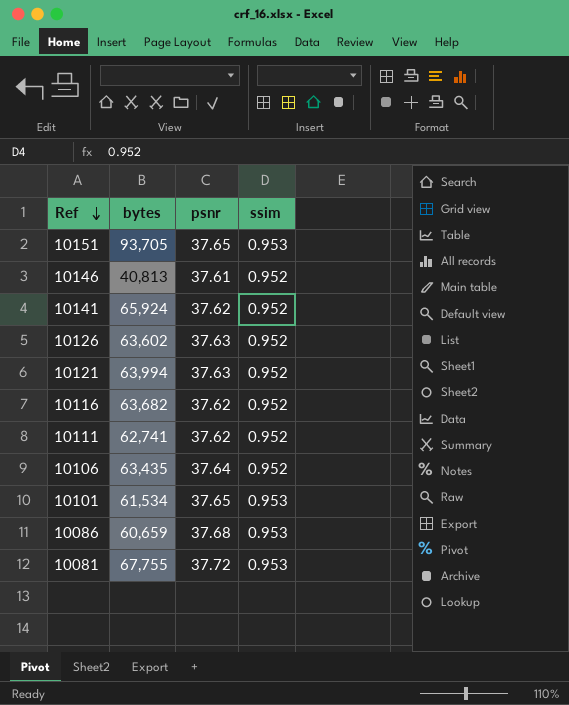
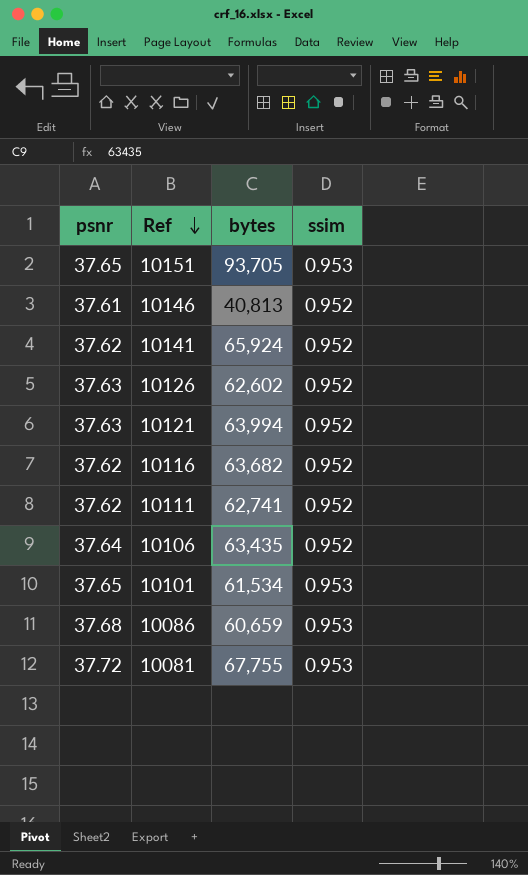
column psnr | position: 3 -> 1
10126 | bytes: 63,602 -> 62,602

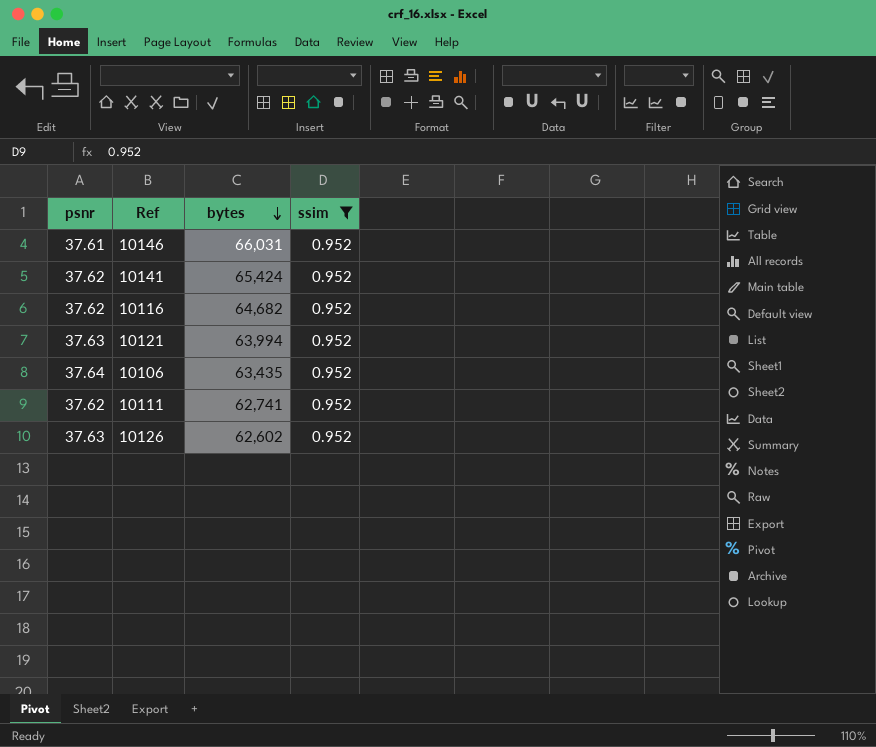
filter: none -> ssim = 0.952
row order: Ref descending -> bytes descending
10146 | bytes: 40,813 -> 66,031
10141 | bytes: 65,924 -> 65,424
10116 | bytes: 63,682 -> 64,682

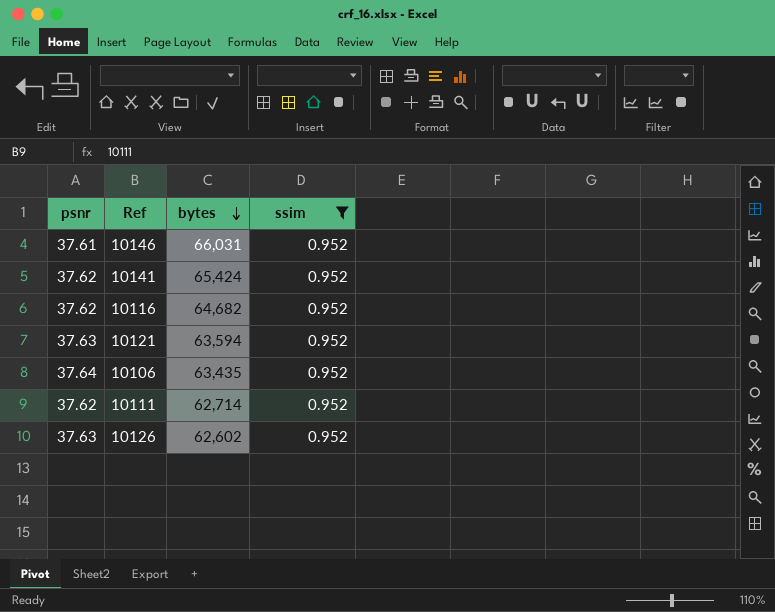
10121 | bytes: 63,994 -> 63,594
10111 | bytes: 62,741 -> 62,714

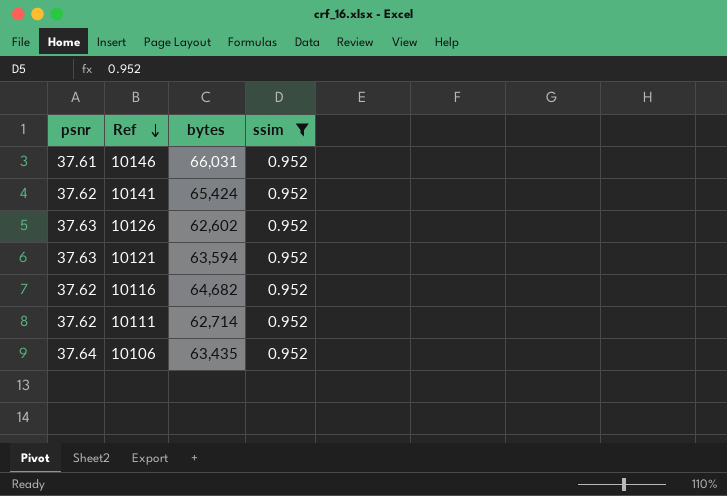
row order: bytes descending -> Ref descending

